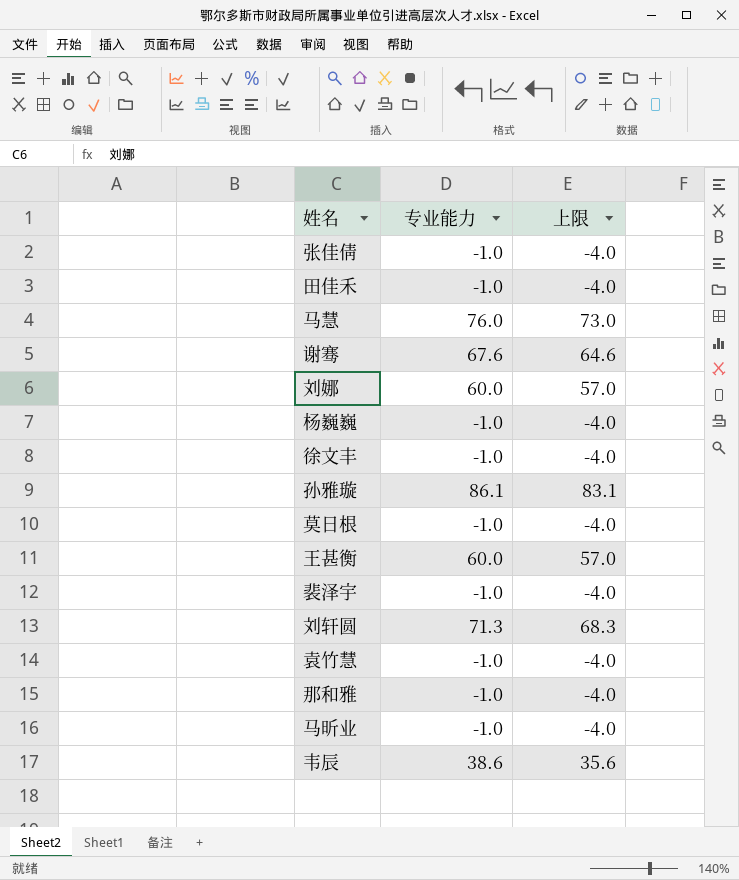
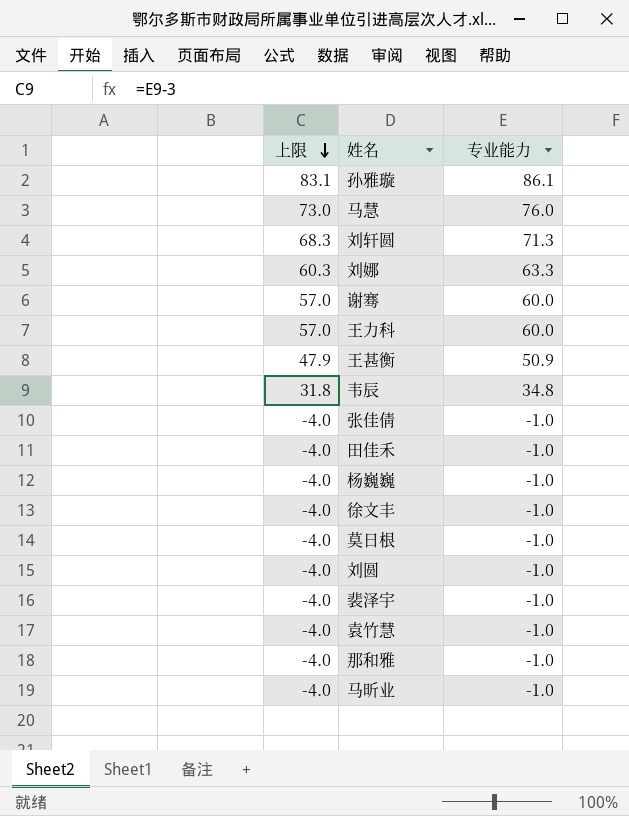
row order: none -> 上限 descending
column 上限 | position: 3 -> 1
刘娜 | 上限: 57.0 -> 60.3
刘娜 | 专业能力: 60.0 -> 63.3
谢骞 | 上限: 64.6 -> 57.0
谢骞 | 专业能力: 67.6 -> 60.0
row 王力科: none -> 57.0 | 60.0
王甚衡 | 上限: 57.0 -> 47.9
王甚衡 | 专业能力: 60.0 -> 50.9
韦辰 | 上限: 35.6 -> 31.8
韦辰 | 专业能力: 38.6 -> 34.8
row 刘圆: none -> -4.0 | -1.0

